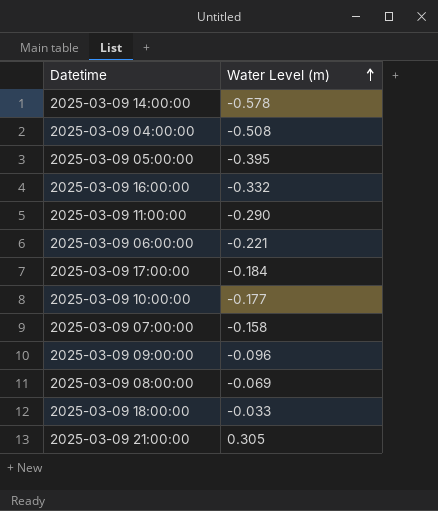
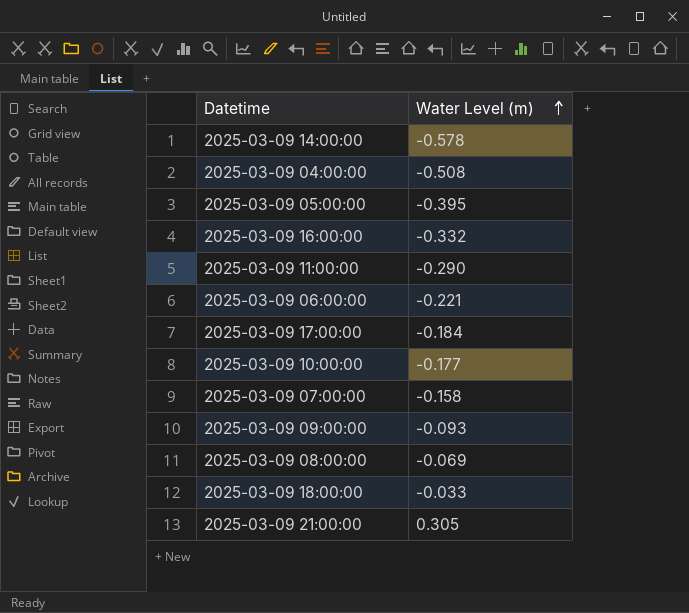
2025-03-09 09:00:00 | Water Level (m): -0.096 -> -0.093

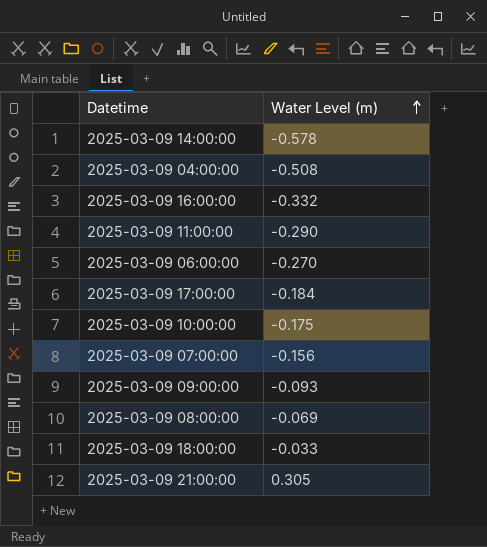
row 2025-03-09 05:00:00: -0.395 -> none
2025-03-09 06:00:00 | Water Level (m): -0.221 -> -0.270
2025-03-09 10:00:00 | Water Level (m): -0.177 -> -0.175
2025-03-09 07:00:00 | Water Level (m): -0.158 -> -0.156

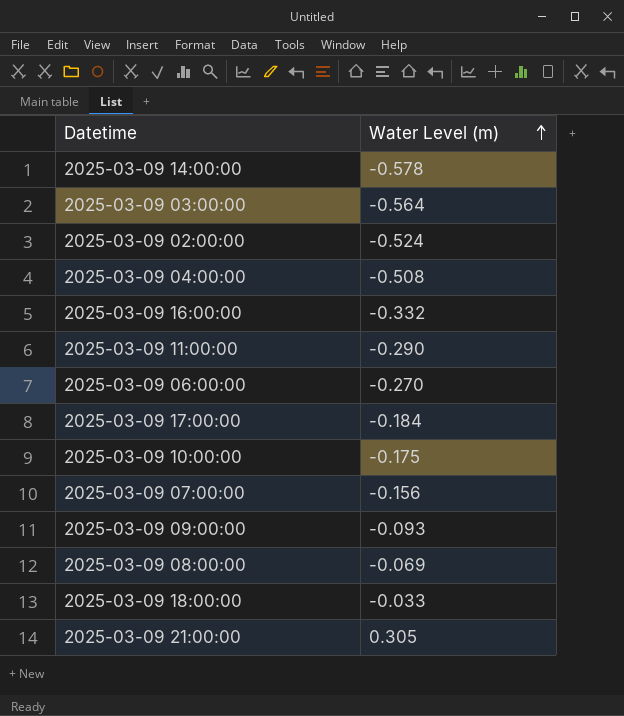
row 2025-03-09 03:00:00: none -> -0.564
row 2025-03-09 02:00:00: none -> -0.524

